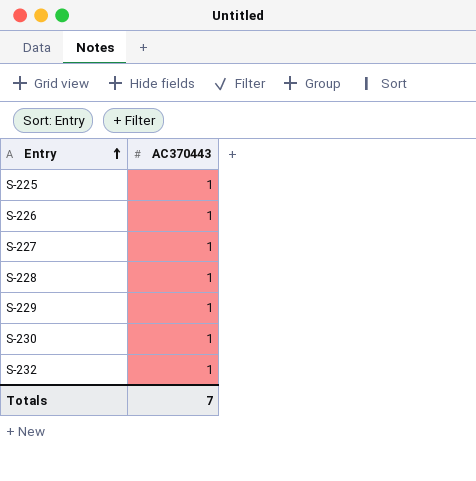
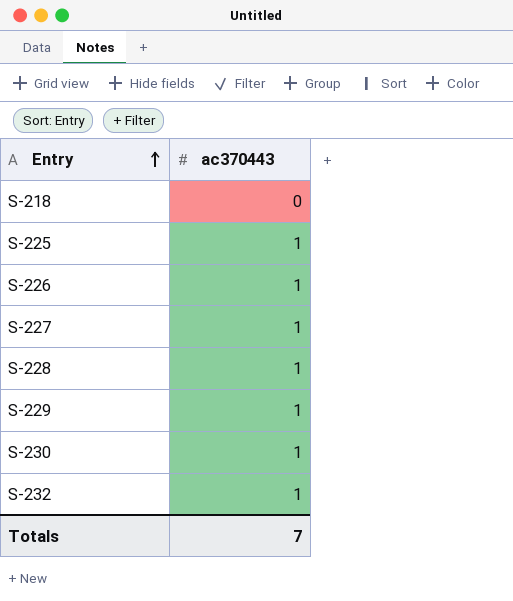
column name: AC370443 -> ac370443
row S-218: none -> 0

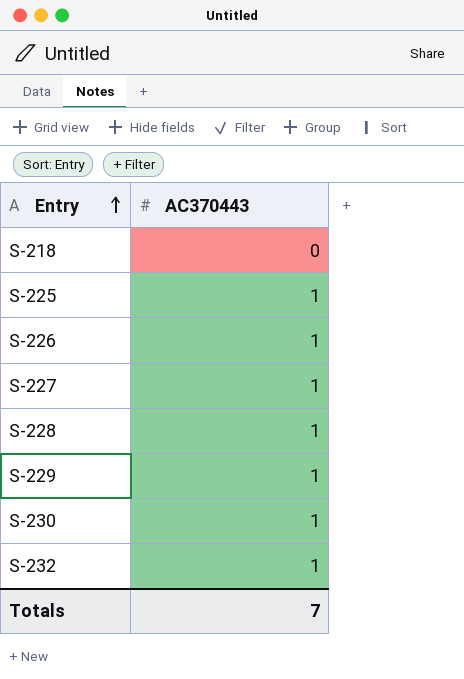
column name: ac370443 -> AC370443

